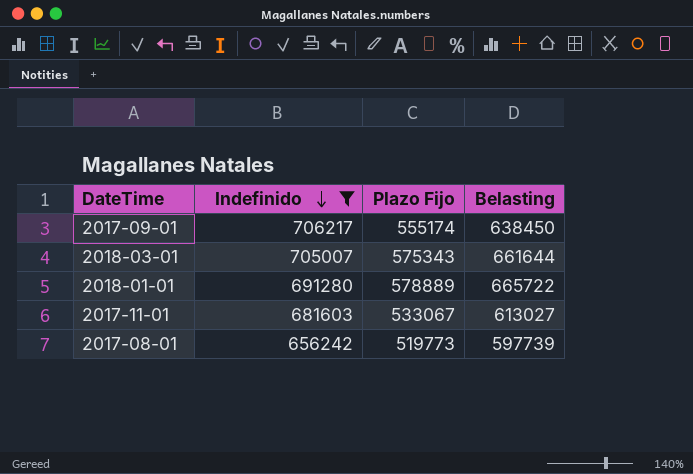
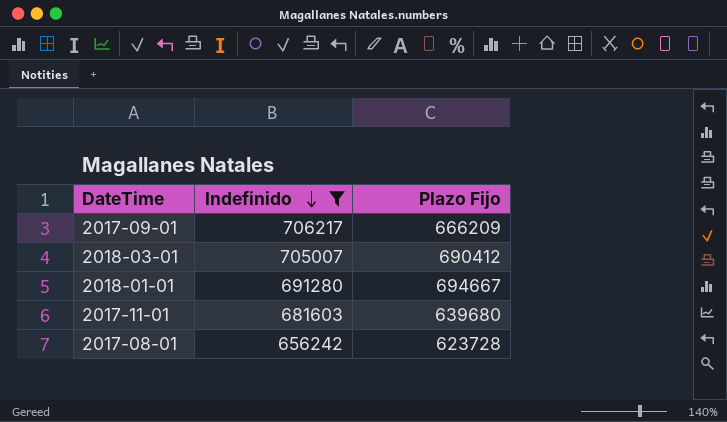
column Belasting | formula: [Plazo Fijo] * 1,15 -> none
2017-09-01 | Plazo Fijo: 555174 -> 666209
2018-03-01 | Plazo Fijo: 575343 -> 690412
2018-01-01 | Plazo Fijo: 578889 -> 694667
2017-11-01 | Plazo Fijo: 533067 -> 639680
2017-08-01 | Plazo Fijo: 519773 -> 623728

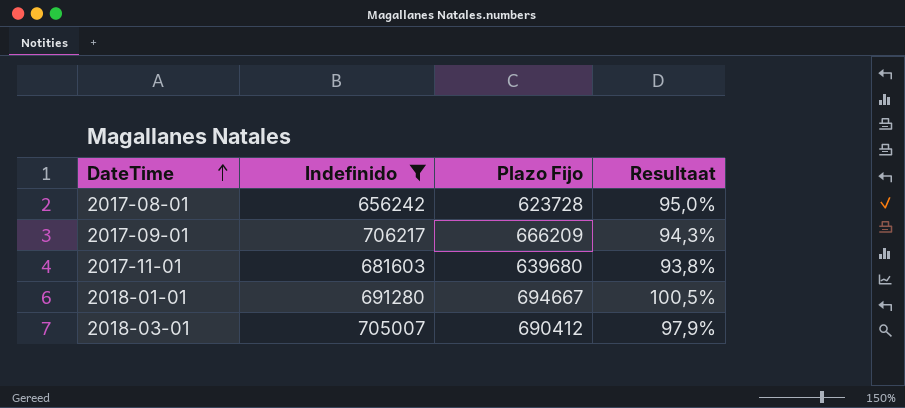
row order: Indefinido descending -> DateTime ascending
column Resultaat | formula: none -> [Plazo Fijo] / [Indefinido]

